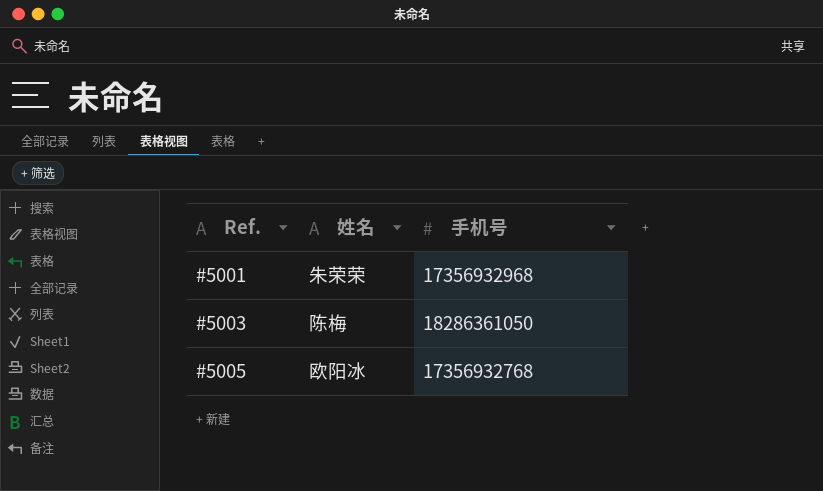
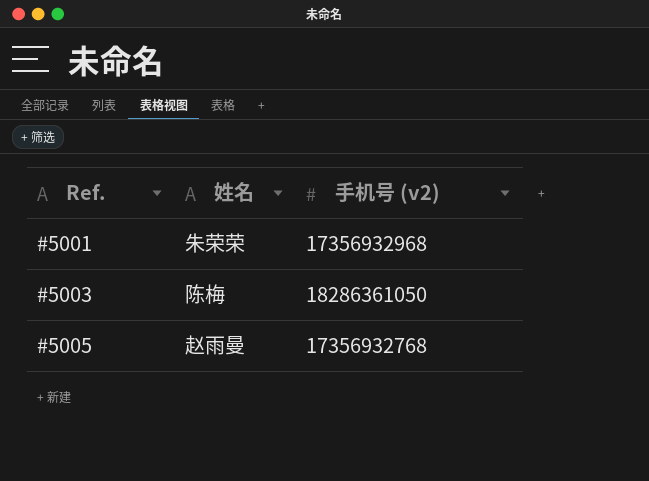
column name: 手机号 -> 手机号 (v2)
#5005 | 姓名: 欧阳冰 -> 赵雨曼

